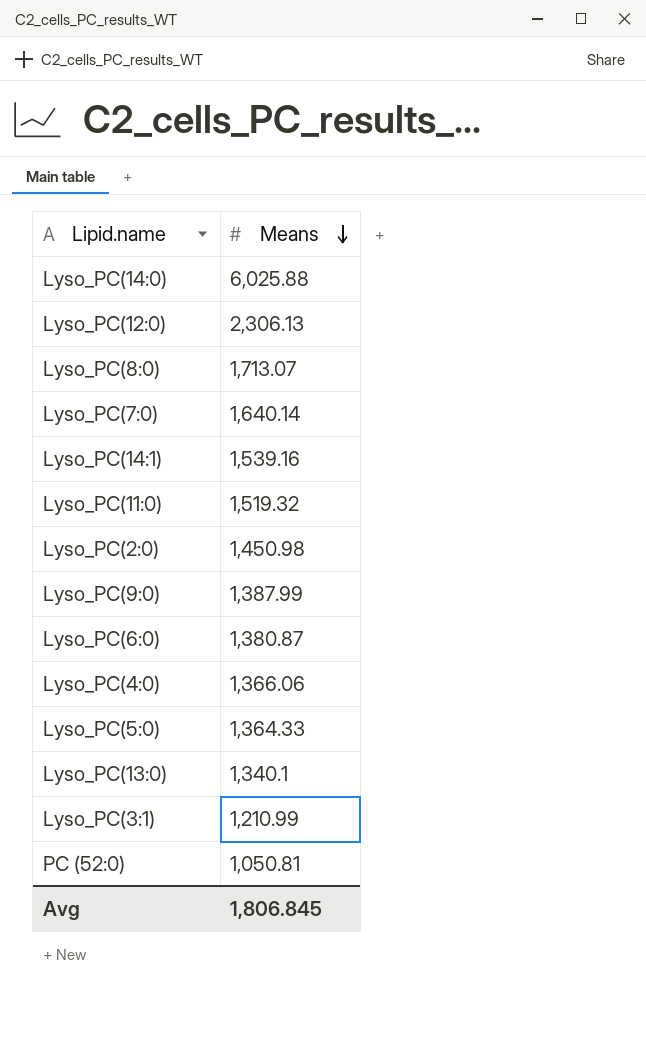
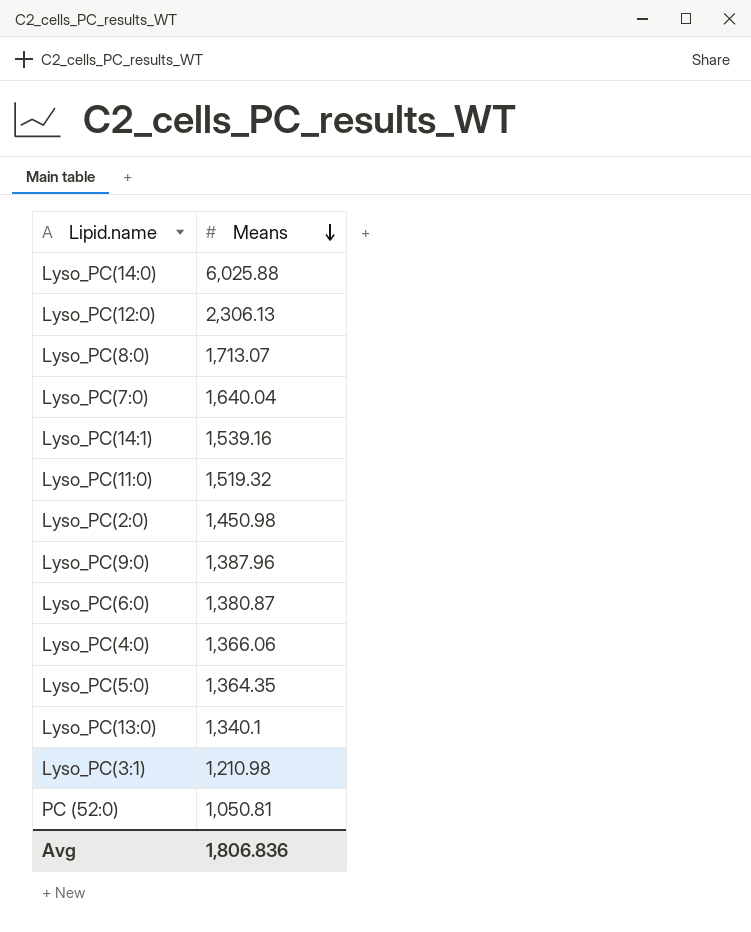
Lyso_PC(7:0) | Means: 1,640.14 -> 1,640.04
Lyso_PC(9:0) | Means: 1,387.99 -> 1,387.96
Lyso_PC(5:0) | Means: 1,364.33 -> 1,364.35
Lyso_PC(3:1) | Means: 1,210.99 -> 1,210.98
Avg | Means: 1,806.845 -> 1,806.836

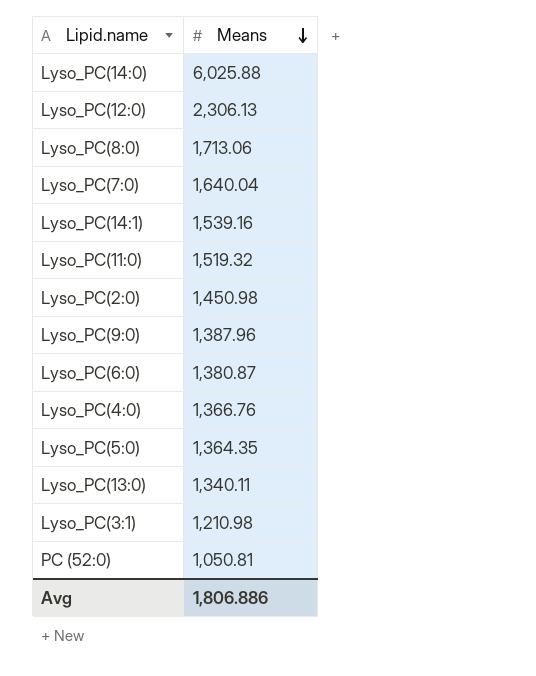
Lyso_PC(8:0) | Means: 1,713.07 -> 1,713.06
Lyso_PC(4:0) | Means: 1,366.06 -> 1,366.76
Lyso_PC(13:0) | Means: 1,340.1 -> 1,340.11
Avg | Means: 1,806.836 -> 1,806.886

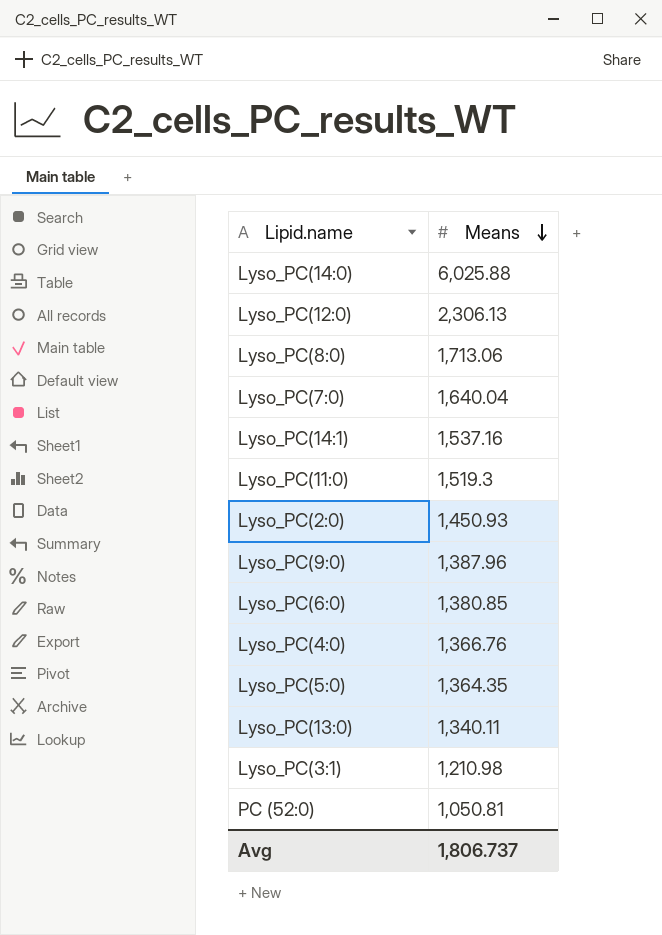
Lyso_PC(14:1) | Means: 1,539.16 -> 1,537.16
Lyso_PC(11:0) | Means: 1,519.32 -> 1,519.3
Lyso_PC(2:0) | Means: 1,450.98 -> 1,450.93
Lyso_PC(6:0) | Means: 1,380.87 -> 1,380.85
Avg | Means: 1,806.886 -> 1,806.737

